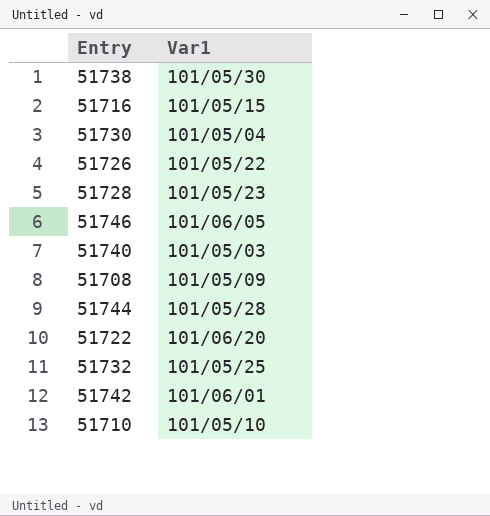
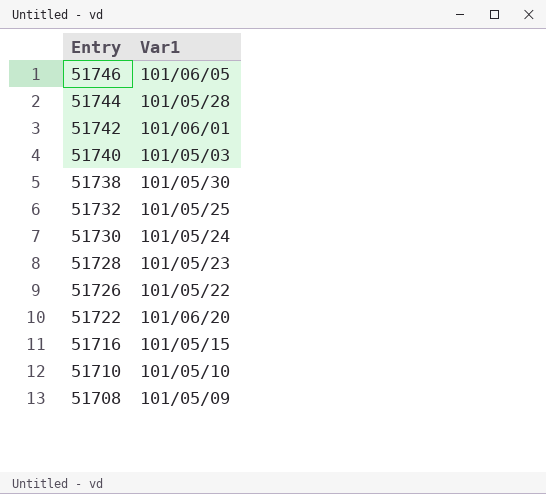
row order: none -> Entry descending
51730 | Var1: 101/05/04 -> 101/05/24

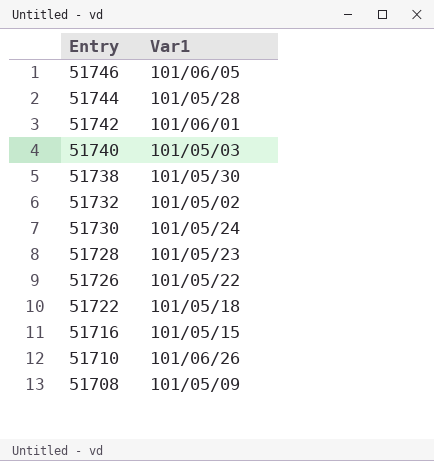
51732 | Var1: 101/05/25 -> 101/05/02
51722 | Var1: 101/06/20 -> 101/05/18
51710 | Var1: 101/05/10 -> 101/06/26

